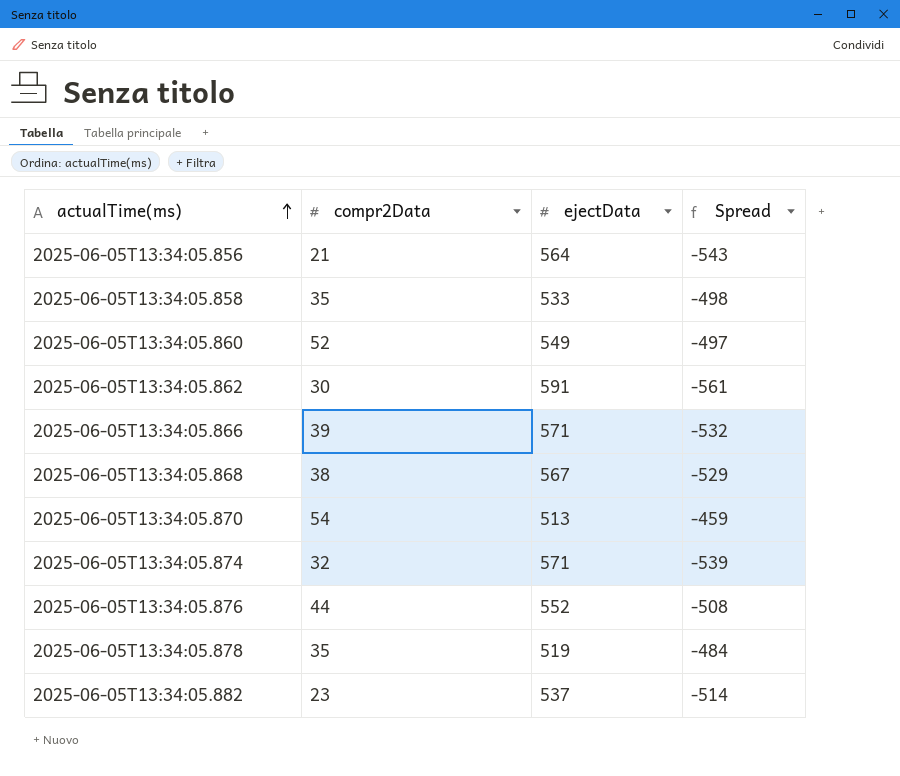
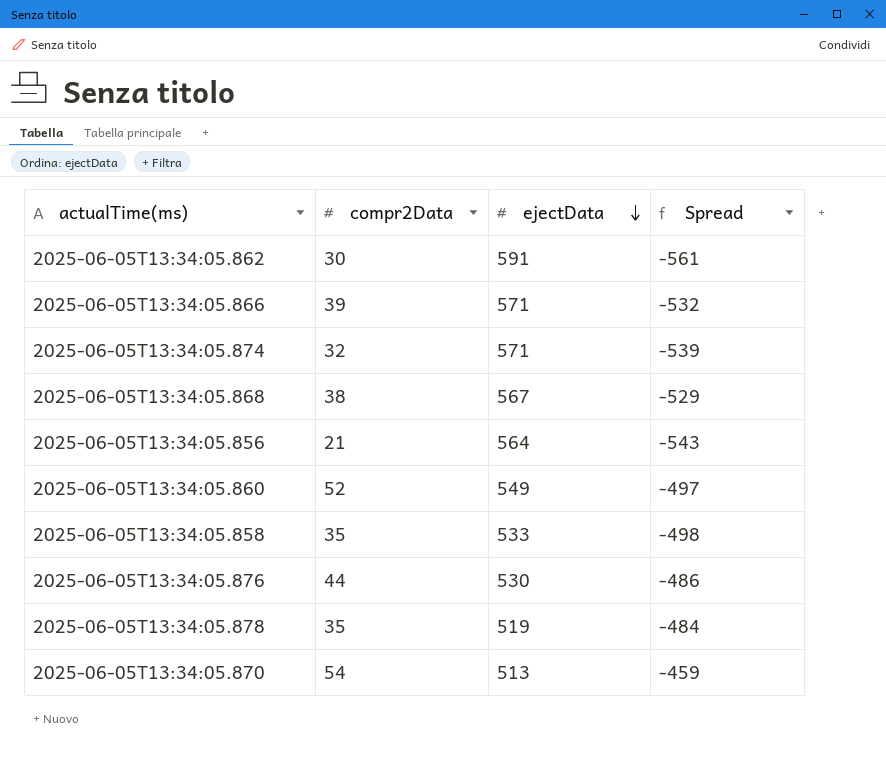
row order: actualTime(ms) ascending -> ejectData descending
row 2025-06-05T13:34:05.882: 23 | 537 | -514 -> none
2025-06-05T13:34:05.876 | ejectData: 552 -> 530
2025-06-05T13:34:05.876 | Spread: -508 -> -486

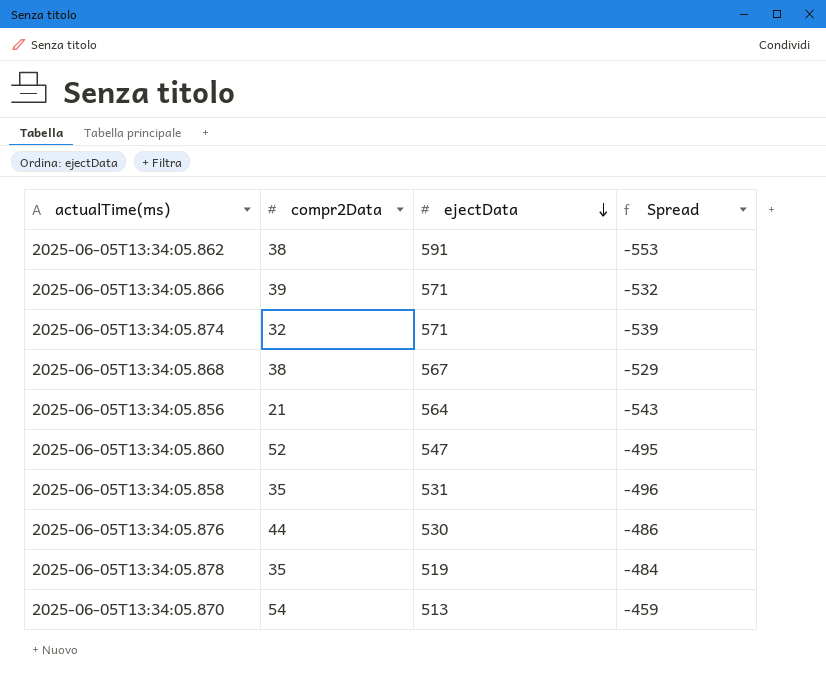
2025-06-05T13:34:05.862 | compr2Data: 30 -> 38
2025-06-05T13:34:05.862 | Spread: -561 -> -553
2025-06-05T13:34:05.860 | ejectData: 549 -> 547
2025-06-05T13:34:05.860 | Spread: -497 -> -495
2025-06-05T13:34:05.858 | ejectData: 533 -> 531
2025-06-05T13:34:05.858 | Spread: -498 -> -496

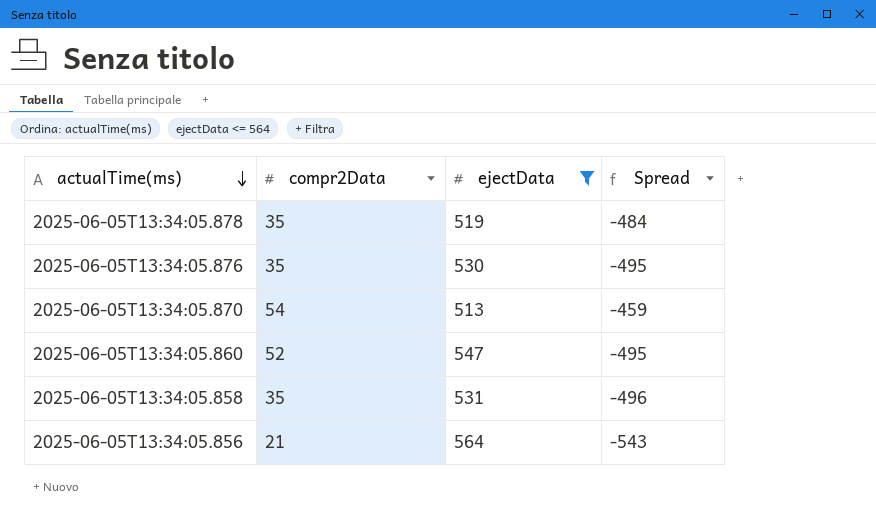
filter: none -> ejectData <= 564
row order: ejectData descending -> actualTime(ms) descending
2025-06-05T13:34:05.876 | compr2Data: 44 -> 35
2025-06-05T13:34:05.876 | Spread: -486 -> -495

